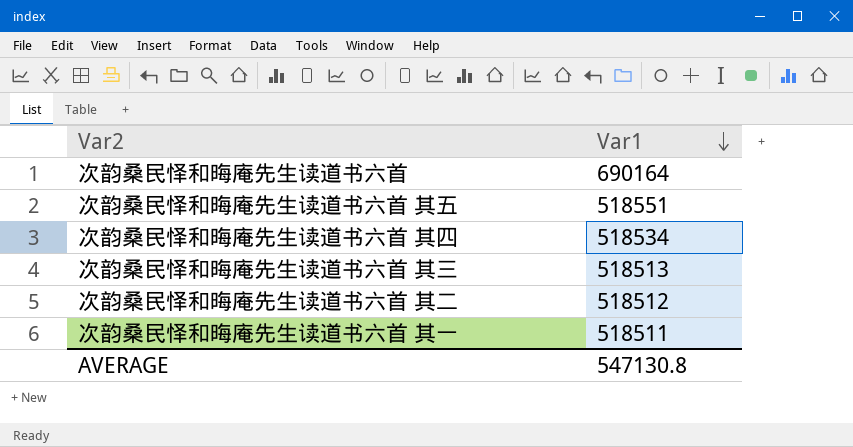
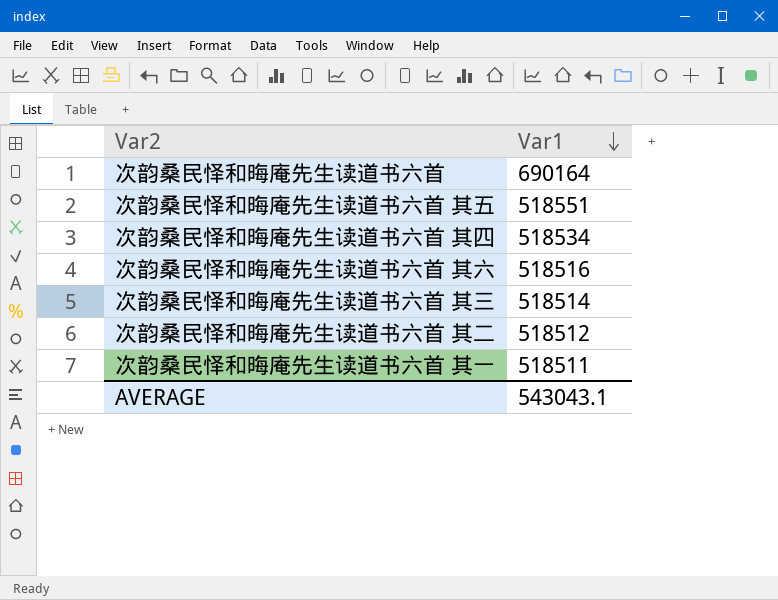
row 次韵桑民怿和晦庵先生读道书六首 其六: none -> 518516
次韵桑民怿和晦庵先生读道书六首 其三 | Var1: 518513 -> 518514
AVERAGE | Var1: 547130.8 -> 543043.1

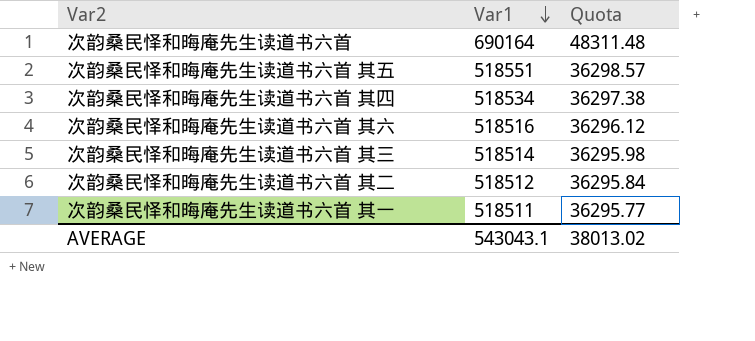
column Quota | formula: none -> [Var1] * 0.07

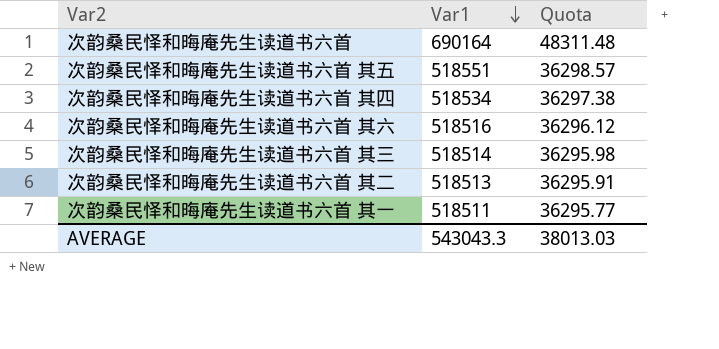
次韵桑民怿和晦庵先生读道书六首 其二 | Var1: 518512 -> 518513
次韵桑民怿和晦庵先生读道书六首 其二 | Quota: 36295.84 -> 36295.91
AVERAGE | Var1: 543043.1 -> 543043.3
AVERAGE | Quota: 38013.02 -> 38013.03

